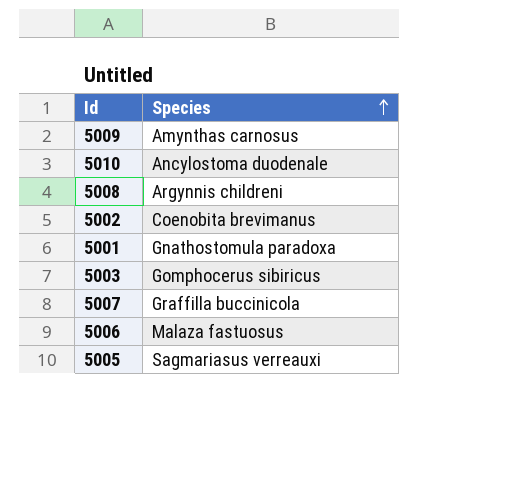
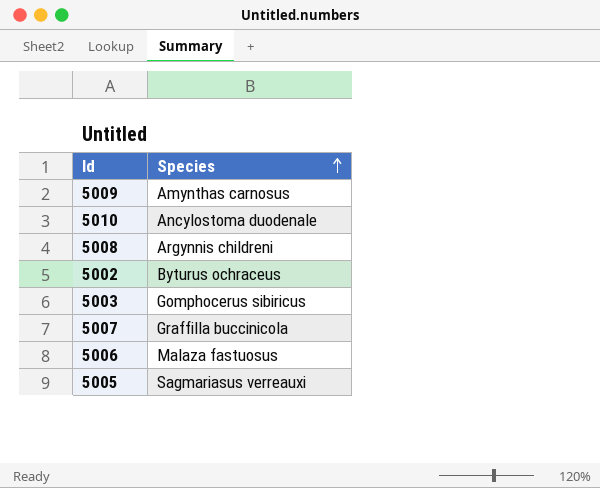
row 5001: Gnathostomula paradoxa -> none
5002 | Species: Coenobita brevimanus -> Byturus ochraceus

